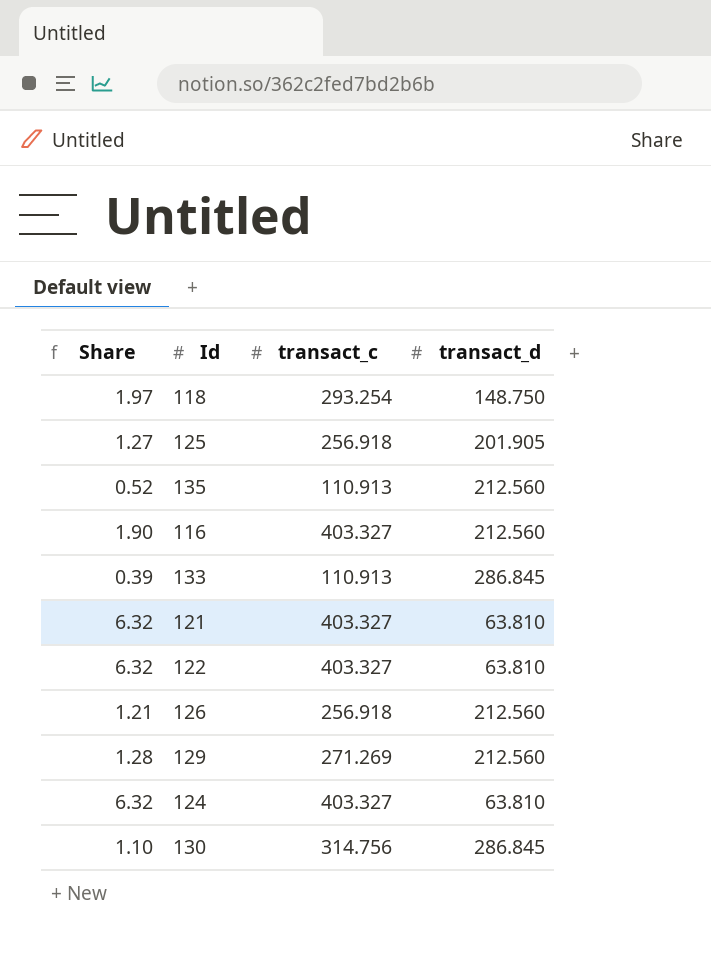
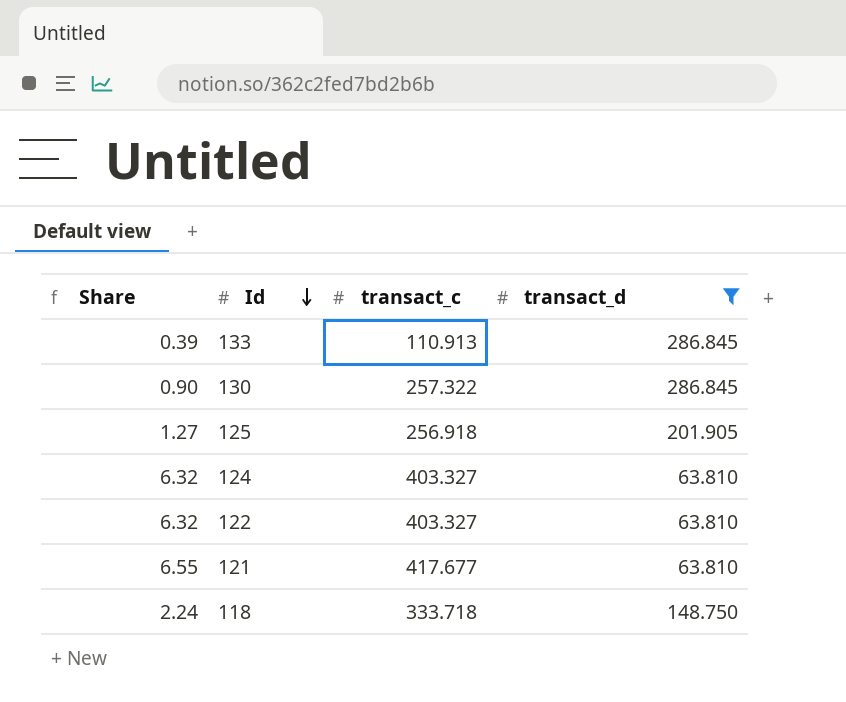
filter: none -> transact_d != 212.560
row order: none -> Id descending
130 | Share: 1.10 -> 0.90
130 | transact_c: 314.756 -> 257.322
121 | Share: 6.32 -> 6.55
121 | transact_c: 403.327 -> 417.677
118 | Share: 1.97 -> 2.24
118 | transact_c: 293.254 -> 333.718

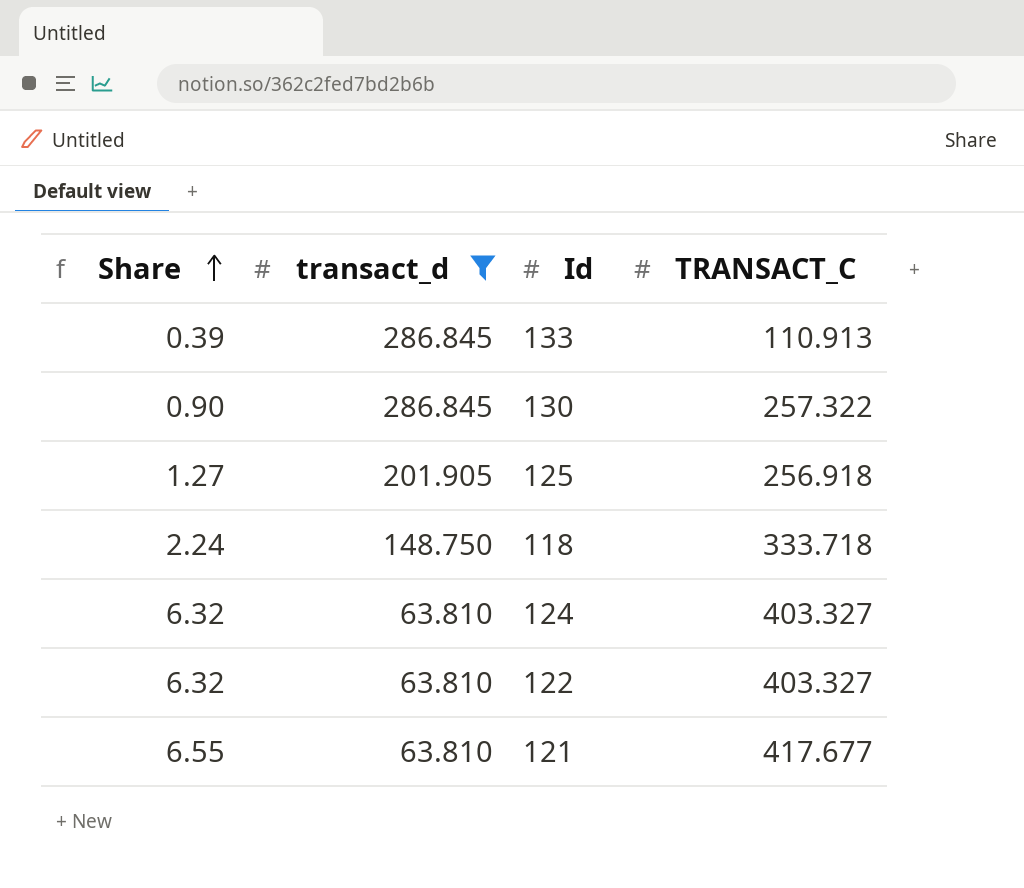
row order: Id descending -> Share ascending
column transact_d | position: 4 -> 2
column name: transact_c -> TRANSACT_C

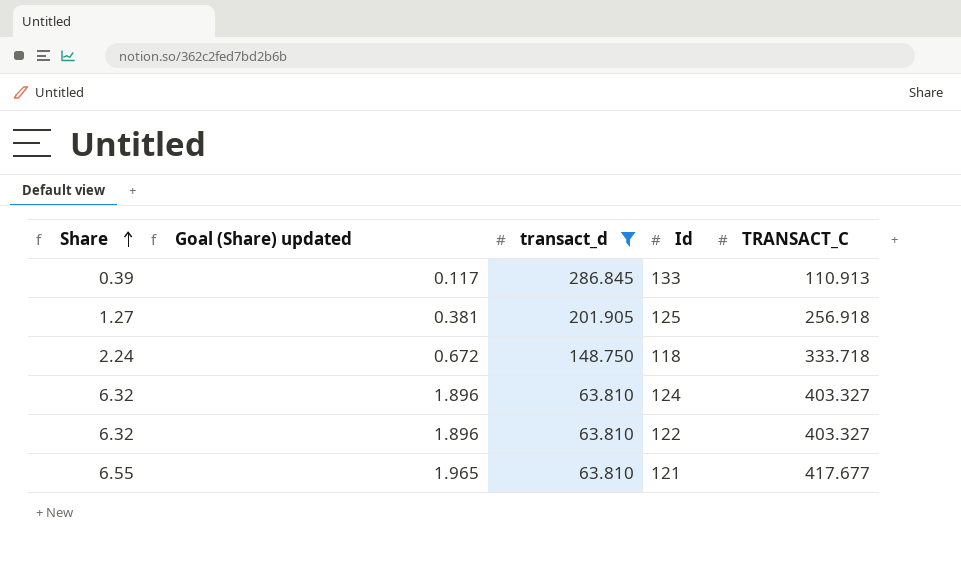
column Goal (Share) updated | formula: none -> [Share] * 0.3
row 130: 0.90 | 286.845 | 257.322 -> none

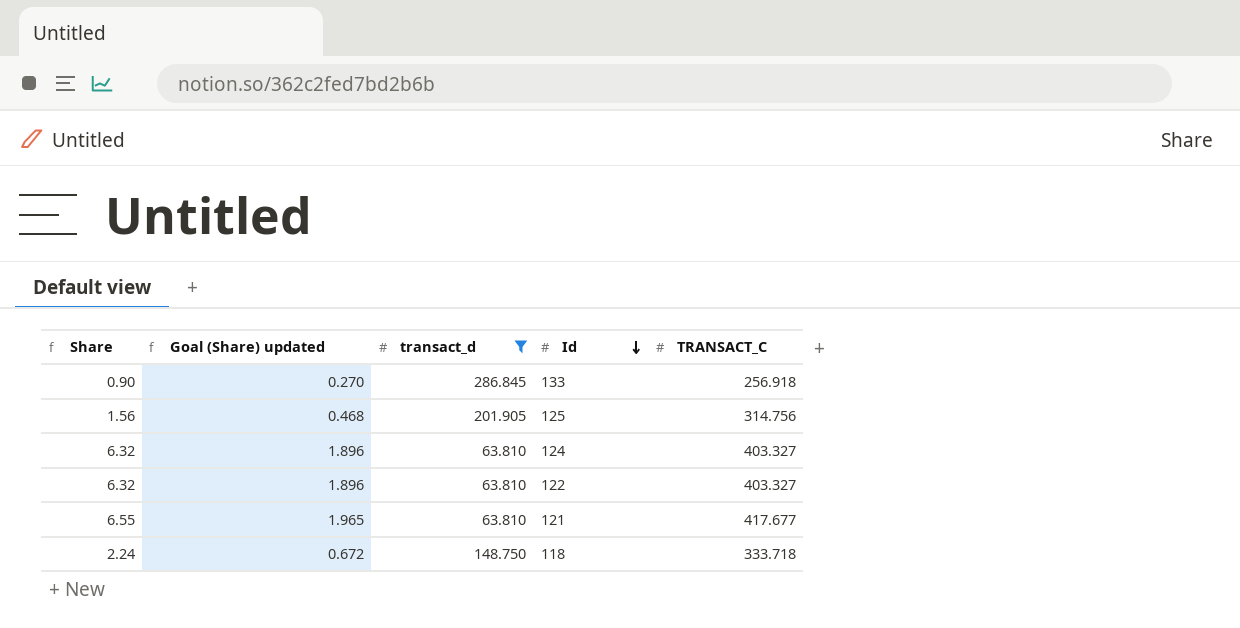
row order: Share ascending -> Id descending
133 | Share: 0.39 -> 0.90
133 | Goal (Share) updated: 0.117 -> 0.270
133 | TRANSACT_C: 110.913 -> 256.918
125 | Share: 1.27 -> 1.56
125 | Goal (Share) updated: 0.381 -> 0.468
125 | TRANSACT_C: 256.918 -> 314.756

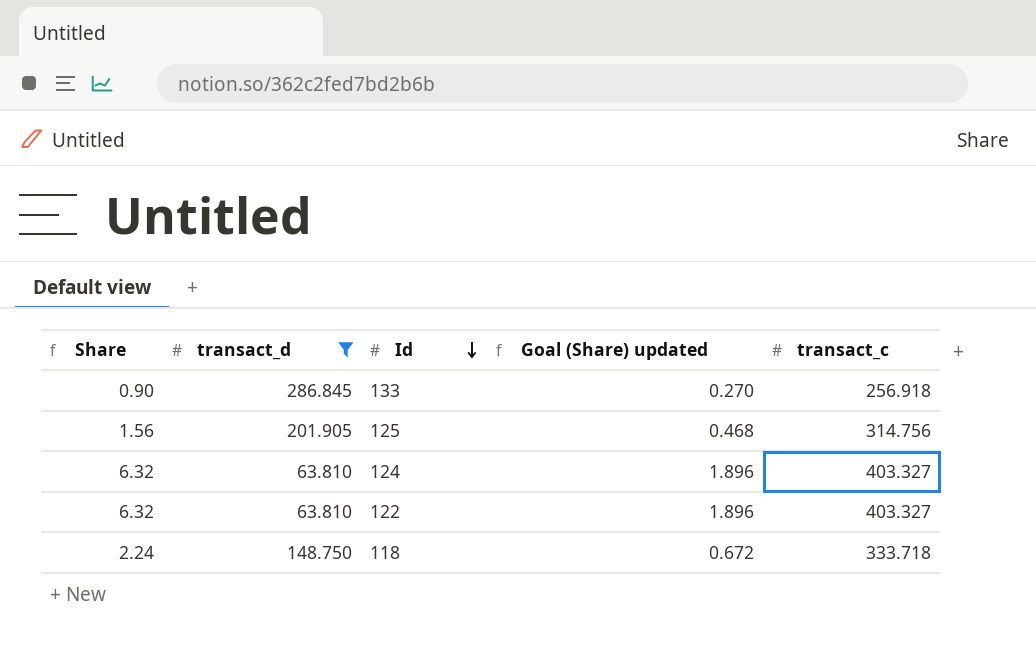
column Goal (Share) updated | position: 2 -> 4
column name: TRANSACT_C -> transact_c
row 121: 6.55 | 1.965 | 63.810 | 417.677 -> none

